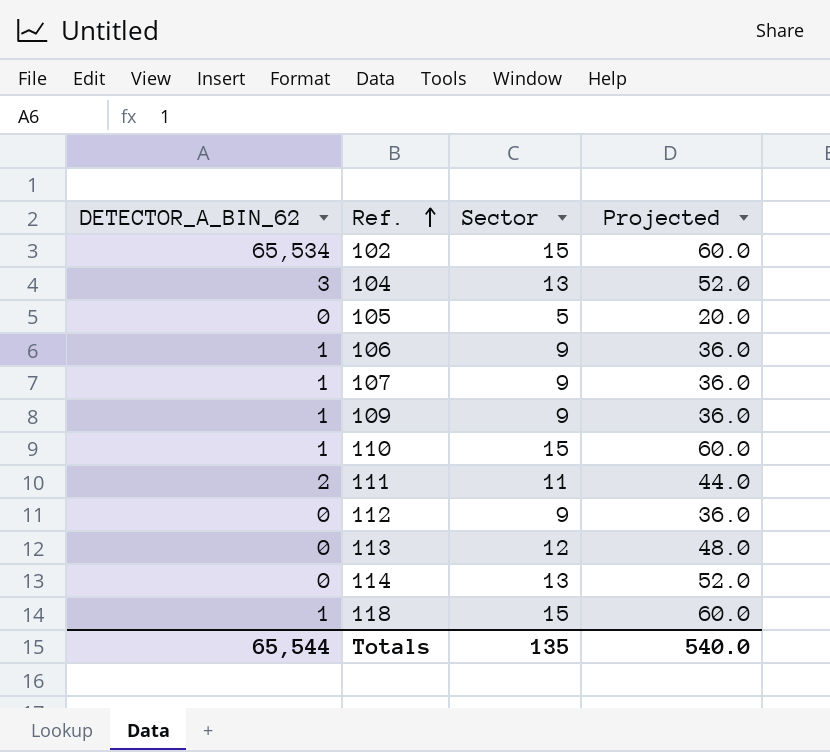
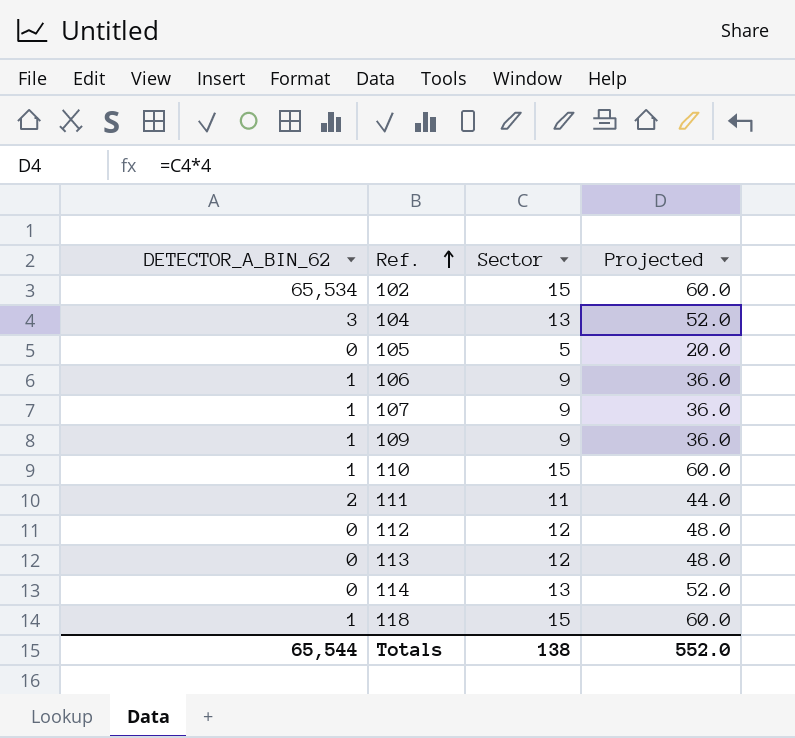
112 | Sector: 9 -> 12
112 | Projected: 36.0 -> 48.0
Totals | Sector: 135 -> 138
Totals | Projected: 540.0 -> 552.0

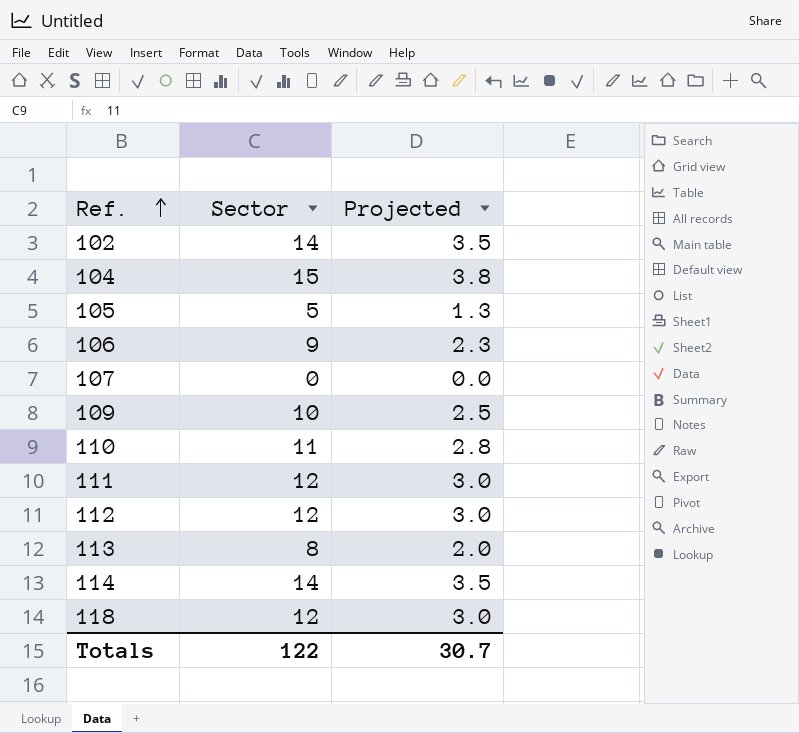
column DETECTOR_A_BIN_62 | position: 1 -> none
column Projected | formula: [Sector] * 4 -> [Sector] * 0.25
102 | Sector: 15 -> 14
104 | Sector: 13 -> 15
107 | Sector: 9 -> 0
109 | Sector: 9 -> 10
110 | Sector: 15 -> 11
111 | Sector: 11 -> 12
113 | Sector: 12 -> 8
114 | Sector: 13 -> 14
118 | Sector: 15 -> 12
Totals | Sector: 138 -> 122
Totals | Projected: 552.0 -> 30.7

